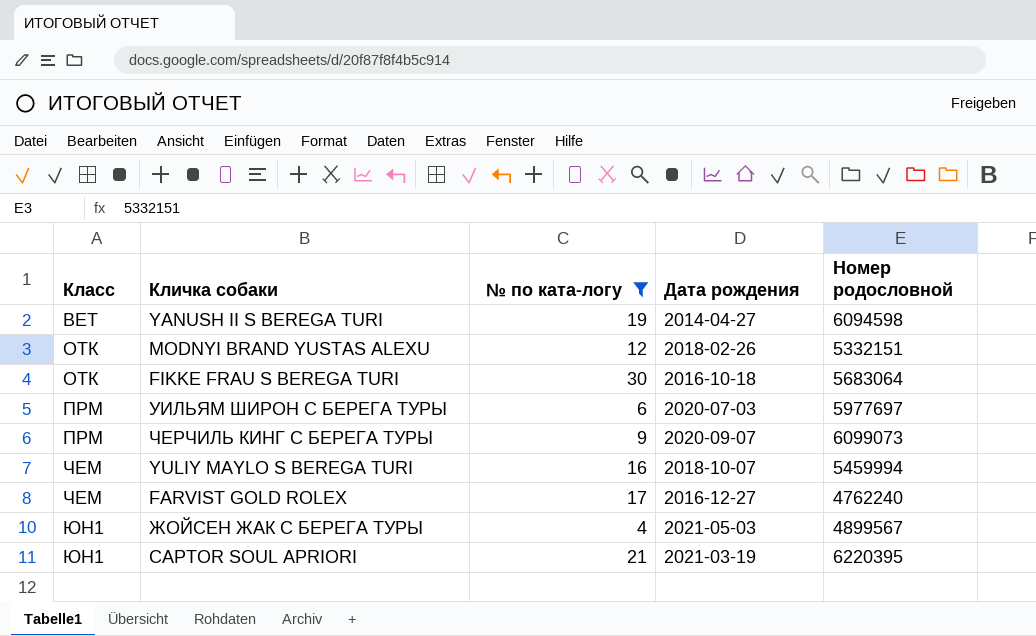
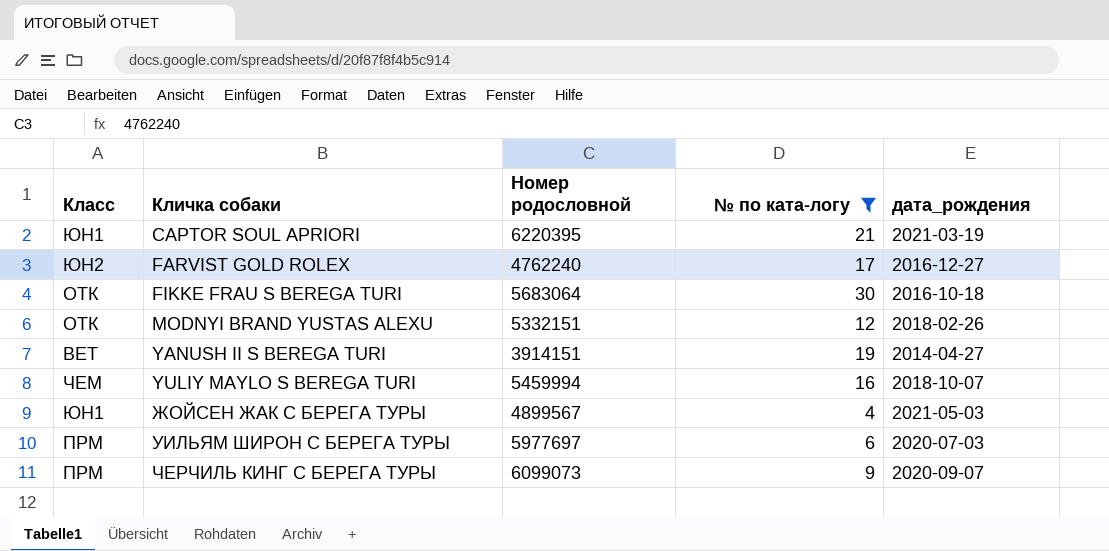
row order: Класс ascending -> Кличка собаки ascending
column Номер родословной | position: 5 -> 3
column name: Дата рождения -> дата_рождения
FARVIST GOLD ROLEX | Класс: ЧЕМ -> ЮН2
YANUSH II S BEREGA TURI | Номер родословной: 6094598 -> 3914151

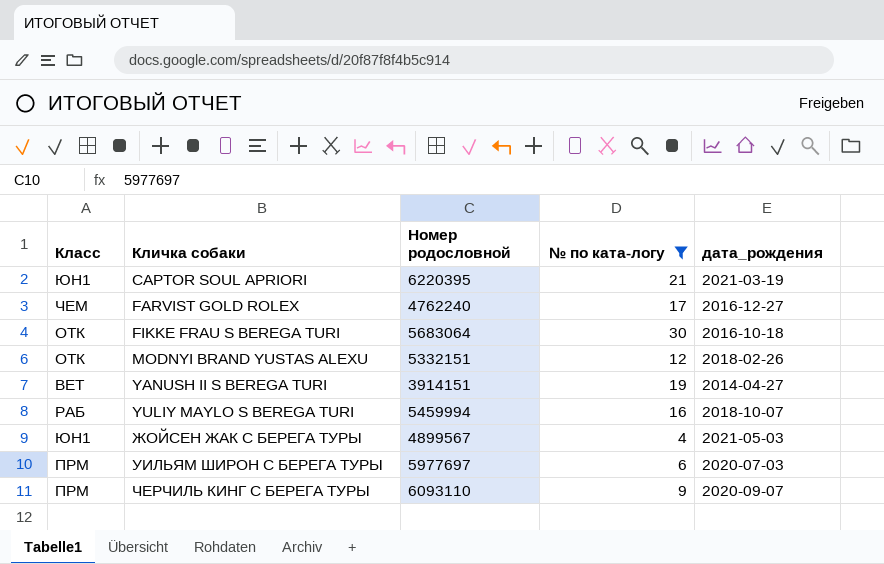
FARVIST GOLD ROLEX | Класс: ЮН2 -> ЧЕМ
YULIY MAYLO S BEREGA TURI | Класс: ЧЕМ -> РАБ
ЧЕРЧИЛЬ КИНГ С БЕРЕГА ТУРЫ | Номер родословной: 6099073 -> 6093110

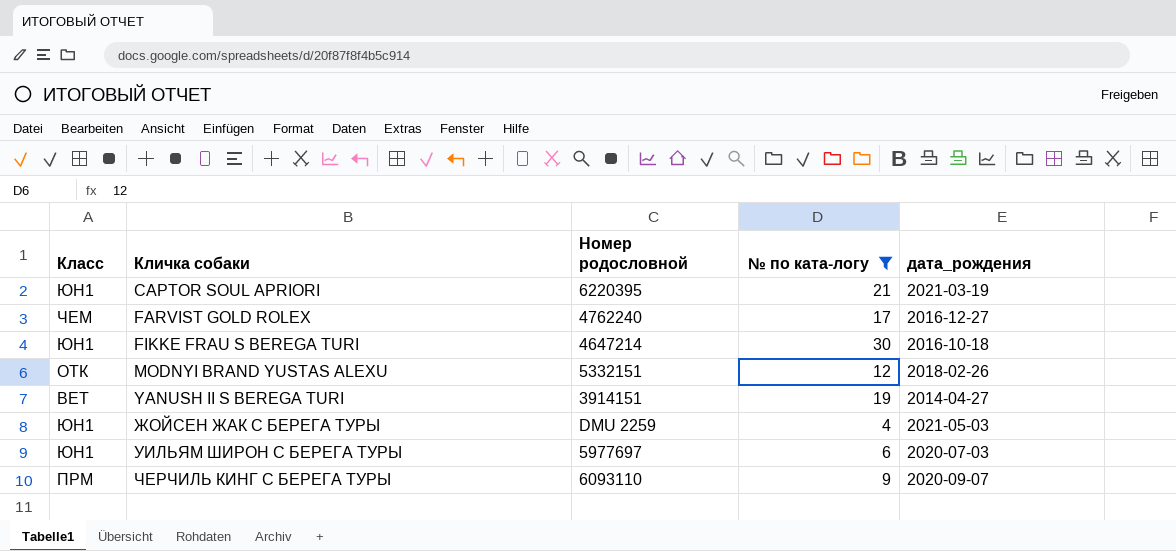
row YULIY MAYLO S BEREGA TURI: РАБ | 5459994 | 16 | 2018-10-07 -> none
FIKKE FRAU S BEREGA TURI | Класс: ОТК -> ЮН1
FIKKE FRAU S BEREGA TURI | Номер родословной: 5683064 -> 4647214
ЖОЙСЕН ЖАК С БЕРЕГА ТУРЫ | Номер родословной: 4899567 -> DMU 2259
УИЛЬЯМ ШИРОН С БЕРЕГА ТУРЫ | Класс: ПРМ -> ЮН1

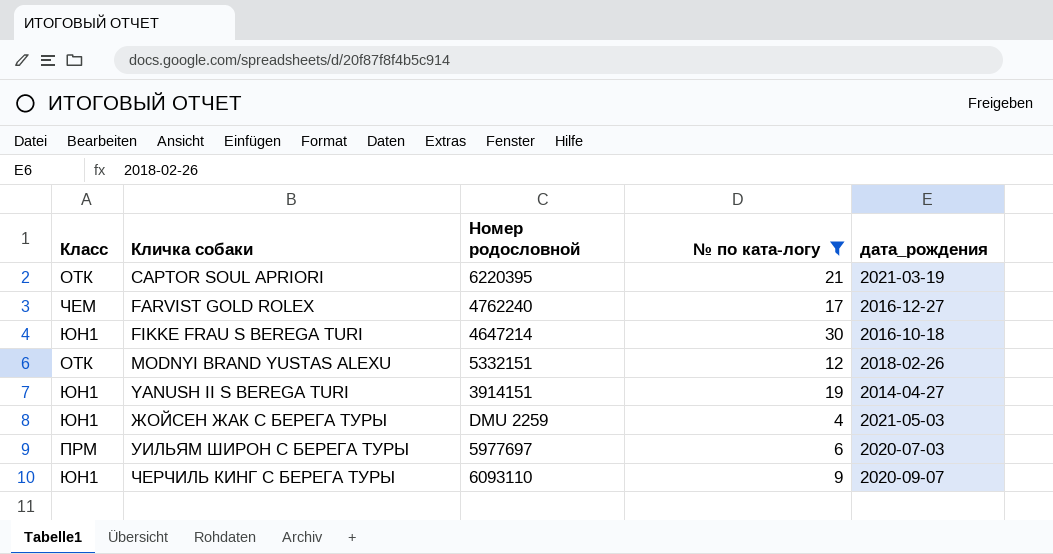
CAPTOR SOUL APRIORI | Класс: ЮН1 -> ОТК
YANUSH II S BEREGA TURI | Класс: ВЕТ -> ЮН1
УИЛЬЯМ ШИРОН С БЕРЕГА ТУРЫ | Класс: ЮН1 -> ПРМ
ЧЕРЧИЛЬ КИНГ С БЕРЕГА ТУРЫ | Класс: ПРМ -> ЮН1

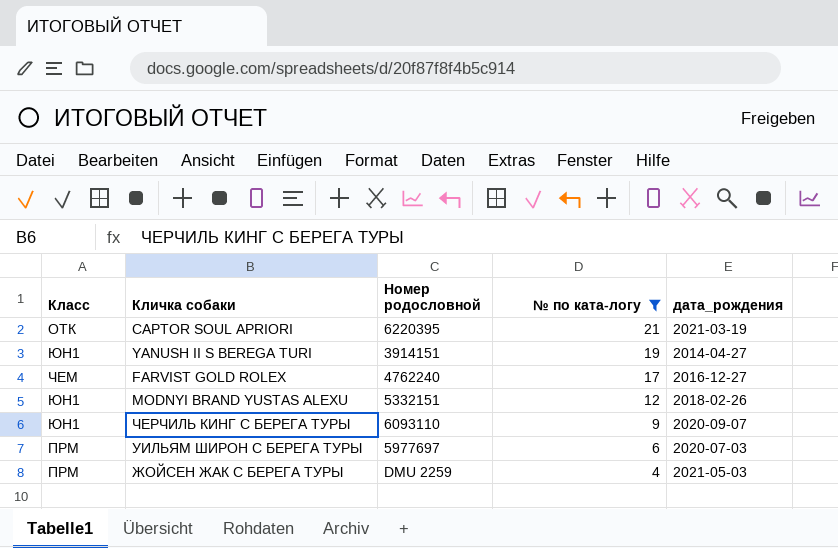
row order: Кличка собаки ascending -> № по ката-логу descending
row FIKKE FRAU S BEREGA TURI: ЮН1 | 4647214 | 30 | 2016-10-18 -> none
MODNYI BRAND YUSTAS ALEXU | Класс: ОТК -> ЮН1
ЖОЙСЕН ЖАК С БЕРЕГА ТУРЫ | Класс: ЮН1 -> ПРМ

